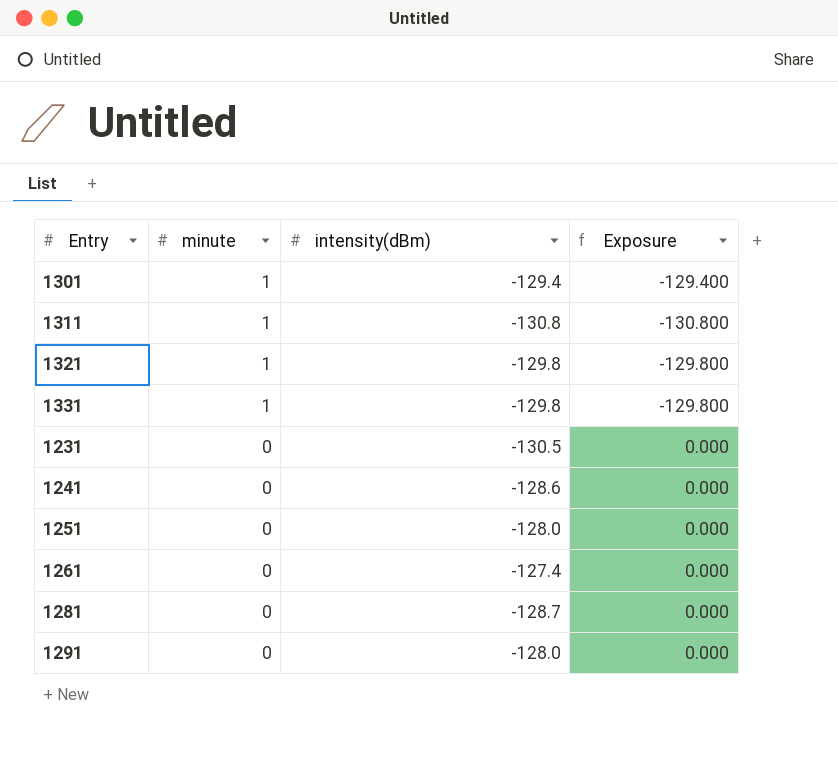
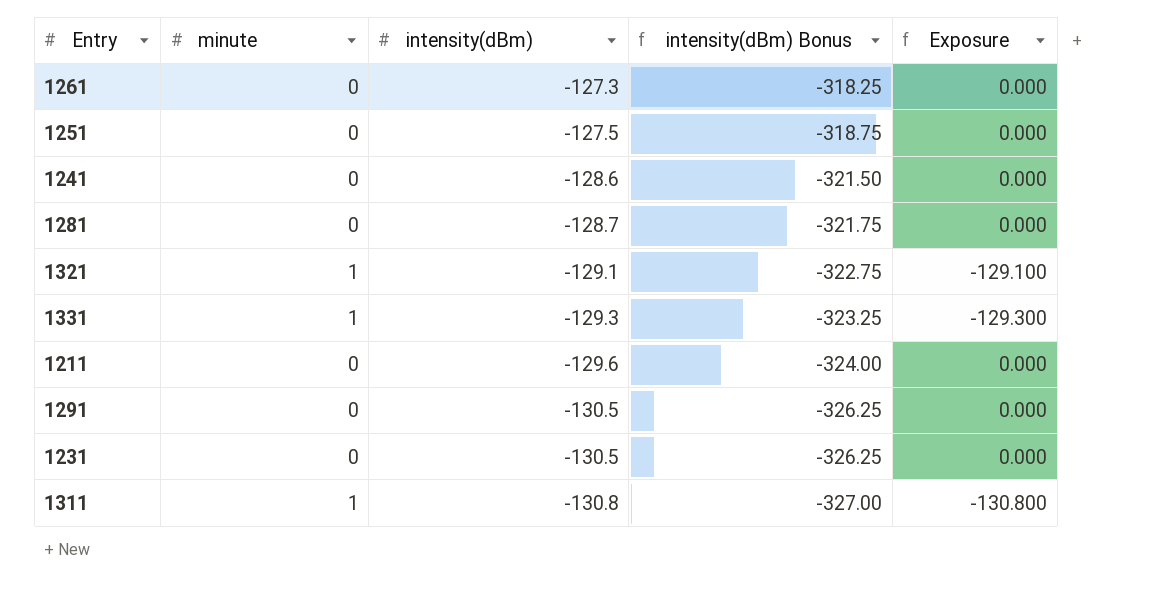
row order: minute descending -> intensity(dBm) descending
column intensity(dBm) Bonus | formula: none -> [intensity(dBm)] * 2.5
row 1301: 1 | -129.4 | -129.400 -> none
1261 | intensity(dBm): -127.4 -> -127.3
1251 | intensity(dBm): -128.0 -> -127.5
1321 | intensity(dBm): -129.8 -> -129.1
1321 | Exposure: -129.800 -> -129.100
1331 | intensity(dBm): -129.8 -> -129.3
1331 | Exposure: -129.800 -> -129.300
row 1211: none -> 0 | -129.6 | -324.00 | 0.000
1291 | intensity(dBm): -128.0 -> -130.5

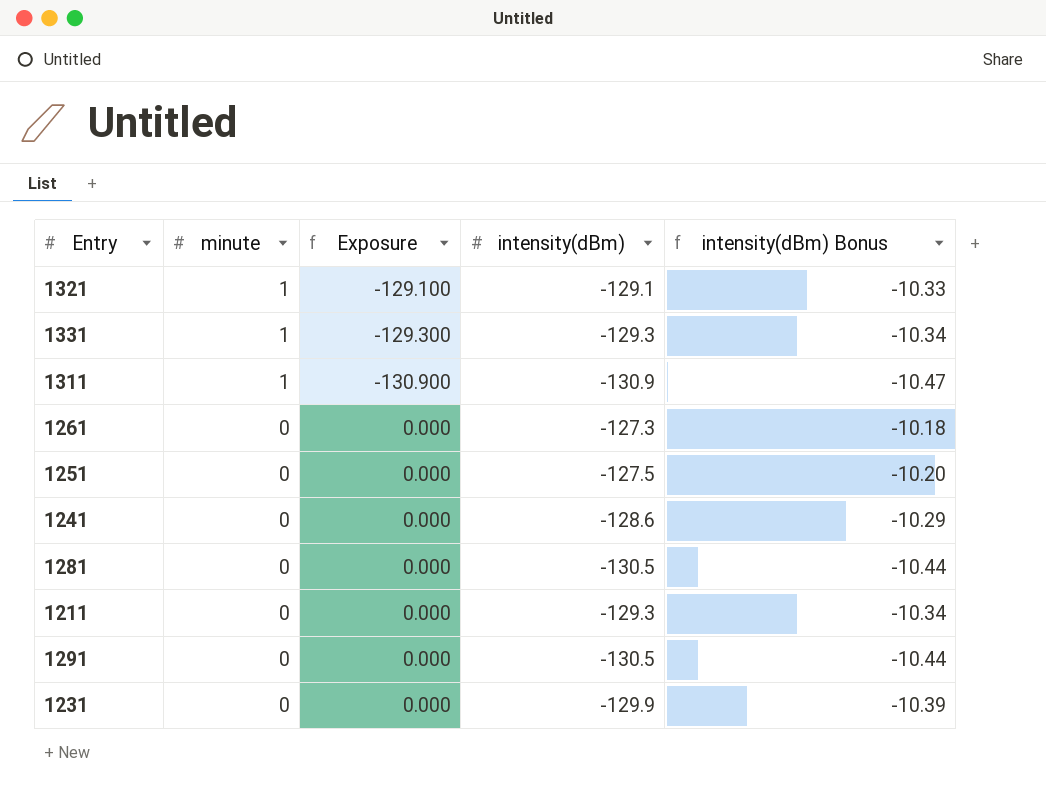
row order: intensity(dBm) descending -> minute descending
column Exposure | position: 5 -> 3
column intensity(dBm) Bonus | formula: [intensity(dBm)] * 2.5 -> [intensity(dBm)] * 0.08
1311 | Exposure: -130.800 -> -130.900
1311 | intensity(dBm): -130.8 -> -130.9
1281 | intensity(dBm): -128.7 -> -130.5
1211 | intensity(dBm): -129.6 -> -129.3
1231 | intensity(dBm): -130.5 -> -129.9

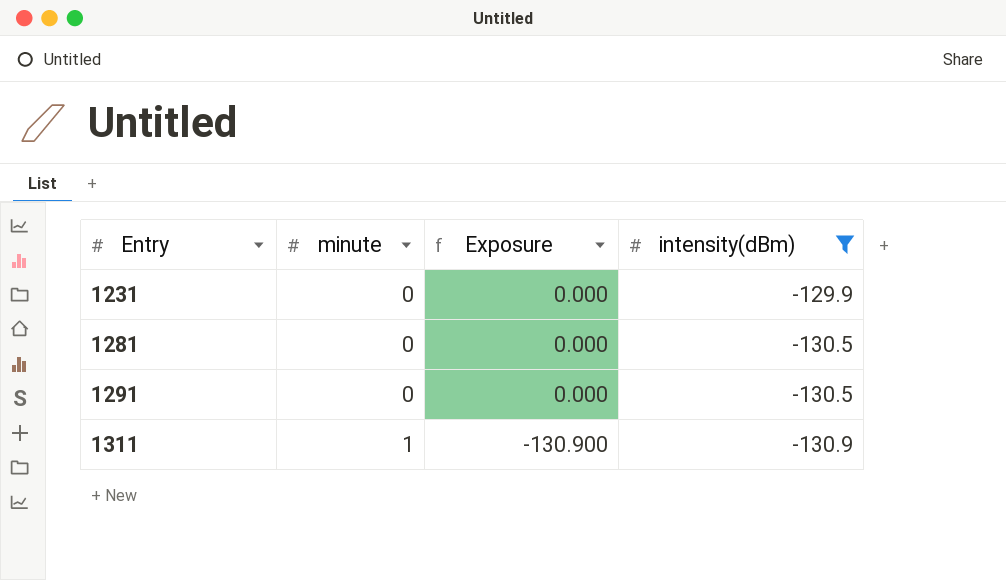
filter: none -> intensity(dBm) <= -129.9
row order: minute descending -> Entry ascending
column intensity(dBm) Bonus | formula: [intensity(dBm)] * 0.08 -> none

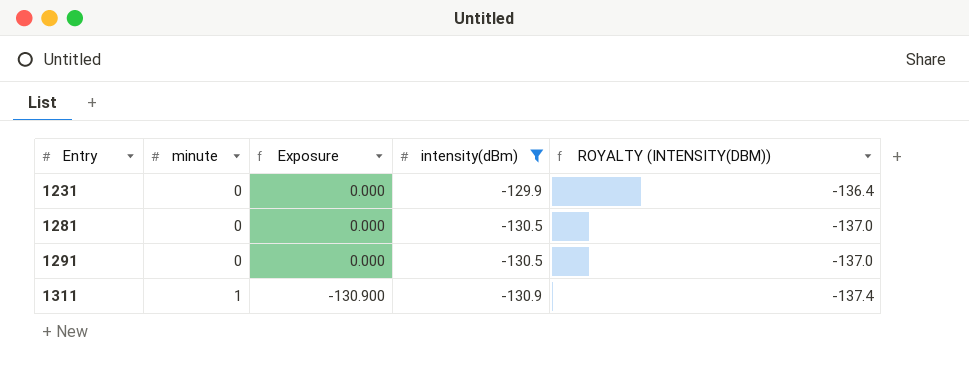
column ROYALTY (INTENSITY(DBM)) | formula: none -> [intensity(dBm)] * 1.05

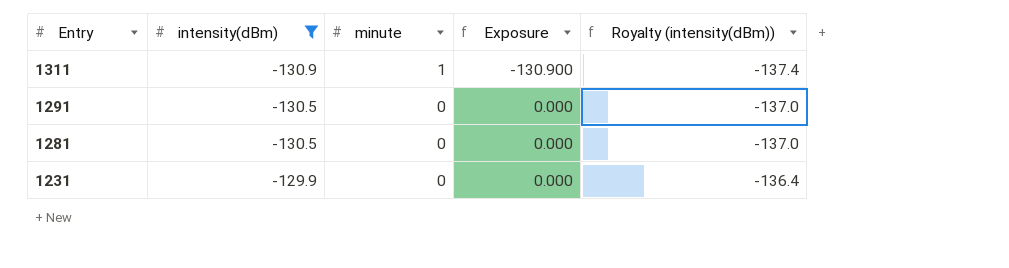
row order: Entry ascending -> Entry descending
column intensity(dBm) | position: 4 -> 2
column name: ROYALTY (INTENSITY(DBM)) -> Royalty (intensity(dBm))

